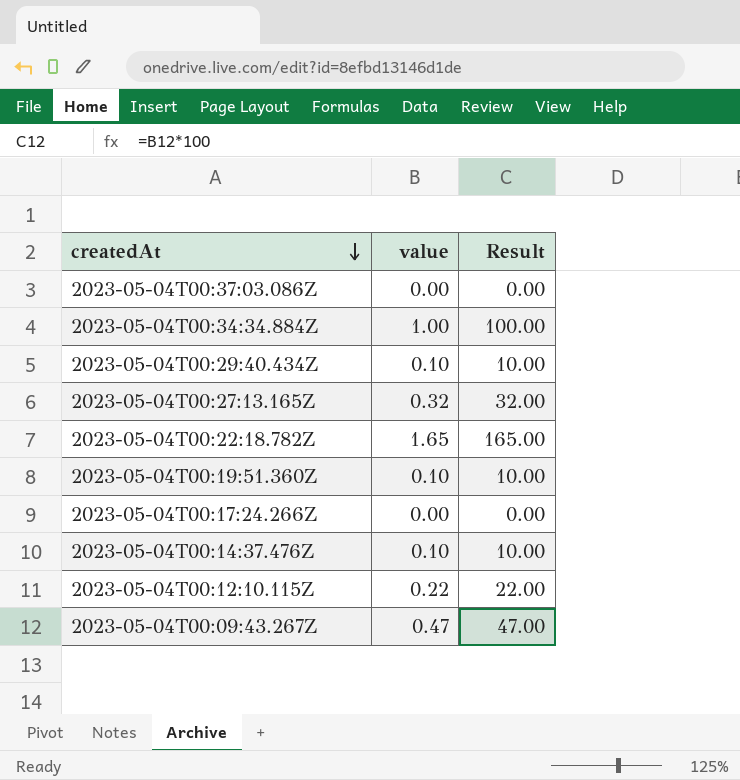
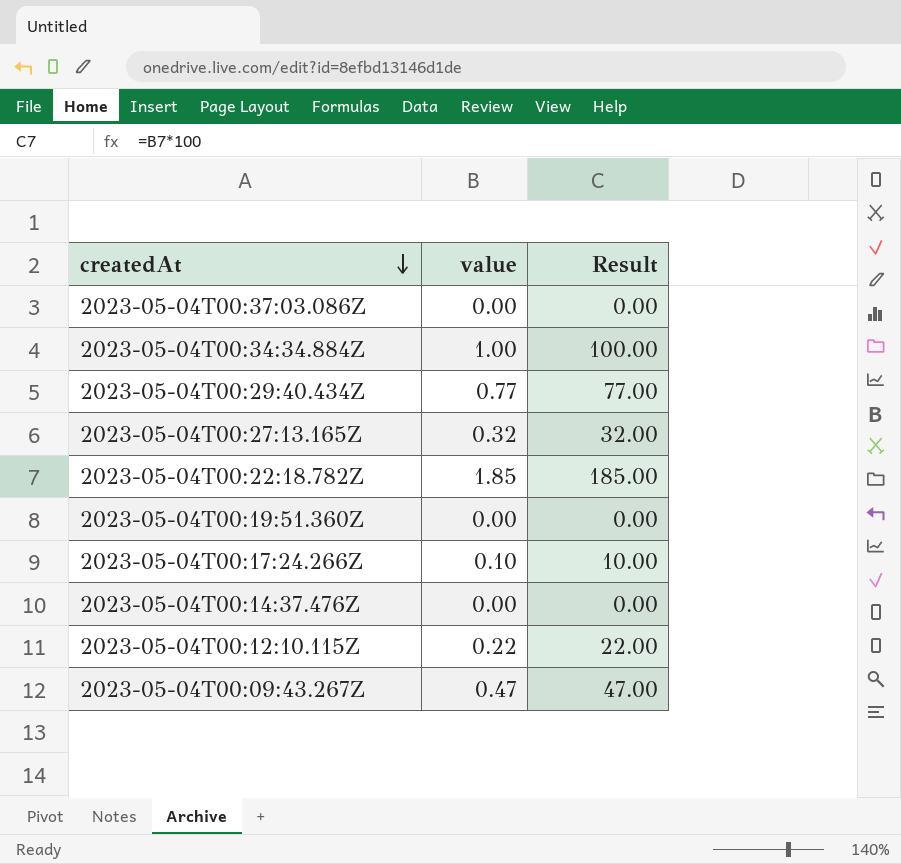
2023-05-04T00:29:40.434Z | value: 0.10 -> 0.77
2023-05-04T00:29:40.434Z | Result: 10.00 -> 77.00
2023-05-04T00:22:18.782Z | value: 1.65 -> 1.85
2023-05-04T00:22:18.782Z | Result: 165.00 -> 185.00
2023-05-04T00:19:51.360Z | value: 0.10 -> 0.00
2023-05-04T00:19:51.360Z | Result: 10.00 -> 0.00
2023-05-04T00:17:24.266Z | value: 0.00 -> 0.10
2023-05-04T00:17:24.266Z | Result: 0.00 -> 10.00
2023-05-04T00:14:37.476Z | value: 0.10 -> 0.00
2023-05-04T00:14:37.476Z | Result: 10.00 -> 0.00

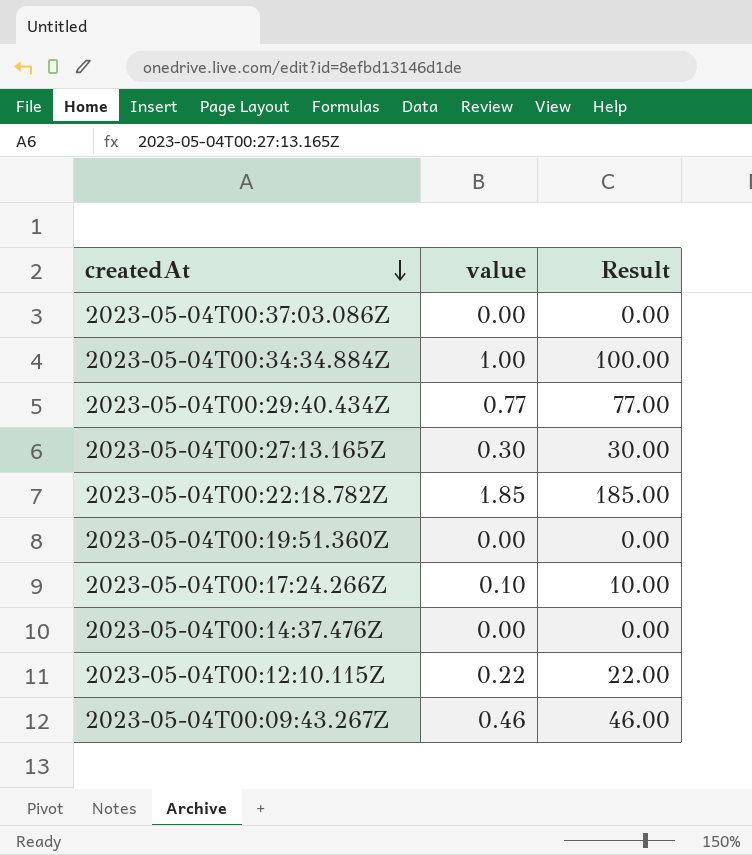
2023-05-04T00:27:13.165Z | value: 0.32 -> 0.30
2023-05-04T00:27:13.165Z | Result: 32.00 -> 30.00
2023-05-04T00:09:43.267Z | value: 0.47 -> 0.46
2023-05-04T00:09:43.267Z | Result: 47.00 -> 46.00

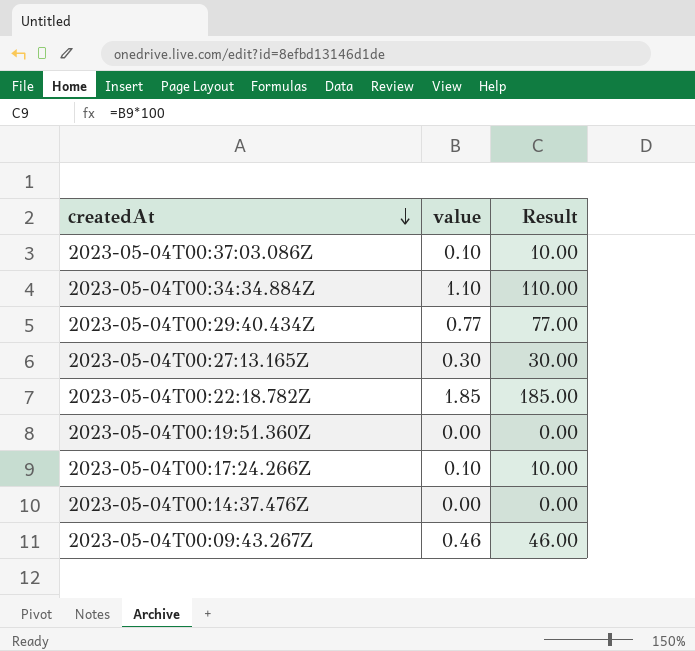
row 2023-05-04T00:12:10.115Z: 0.22 | 22.00 -> none
2023-05-04T00:37:03.086Z | value: 0.00 -> 0.10
2023-05-04T00:37:03.086Z | Result: 0.00 -> 10.00
2023-05-04T00:34:34.884Z | value: 1.00 -> 1.10
2023-05-04T00:34:34.884Z | Result: 100.00 -> 110.00

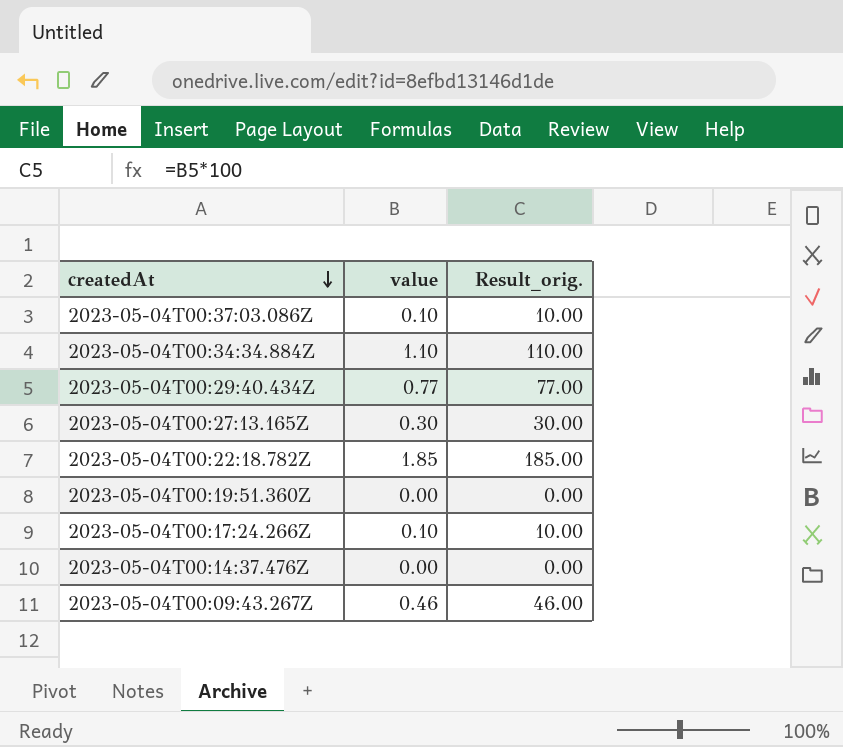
column name: Result -> Result_orig.

